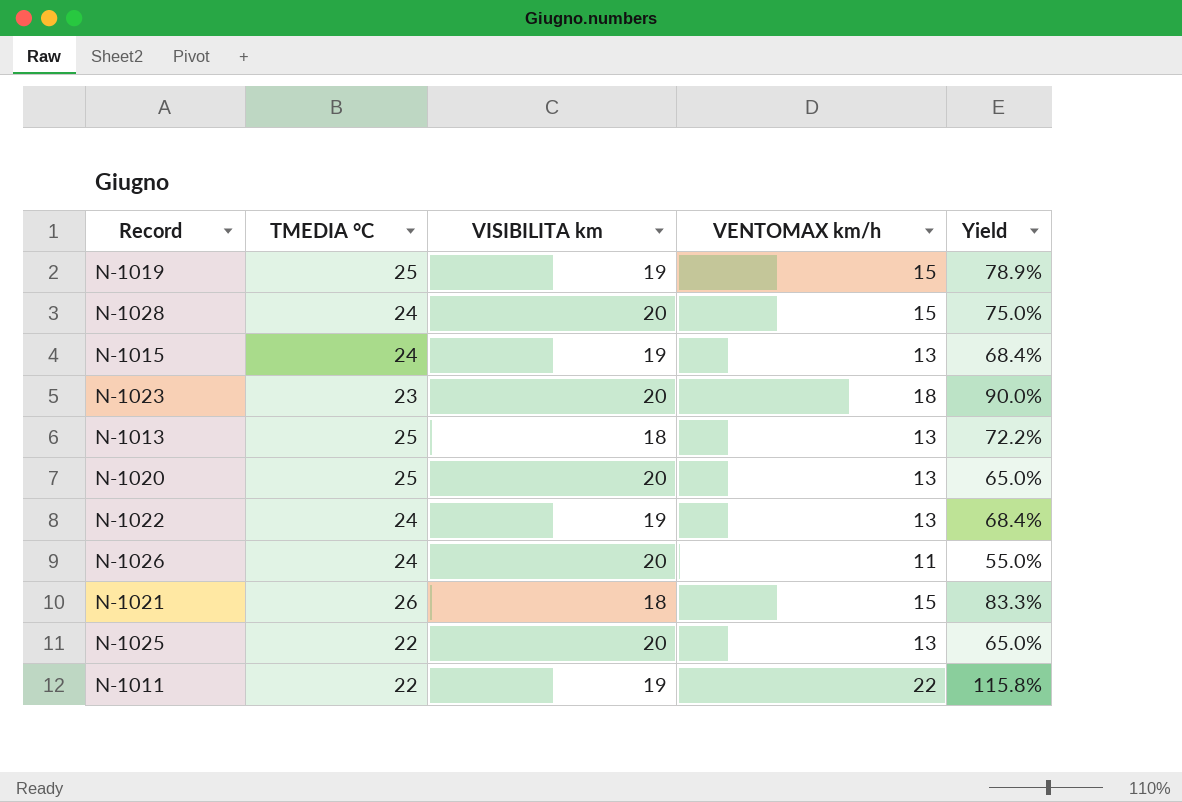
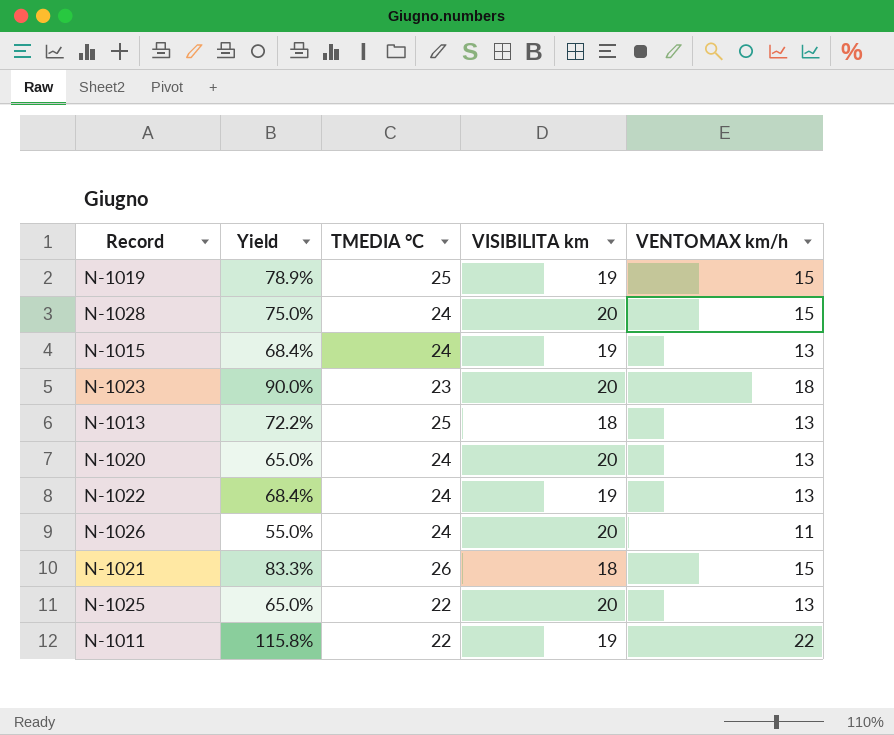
column Yield | position: 5 -> 2
N-1020 | TMEDIA °C: 25 -> 24

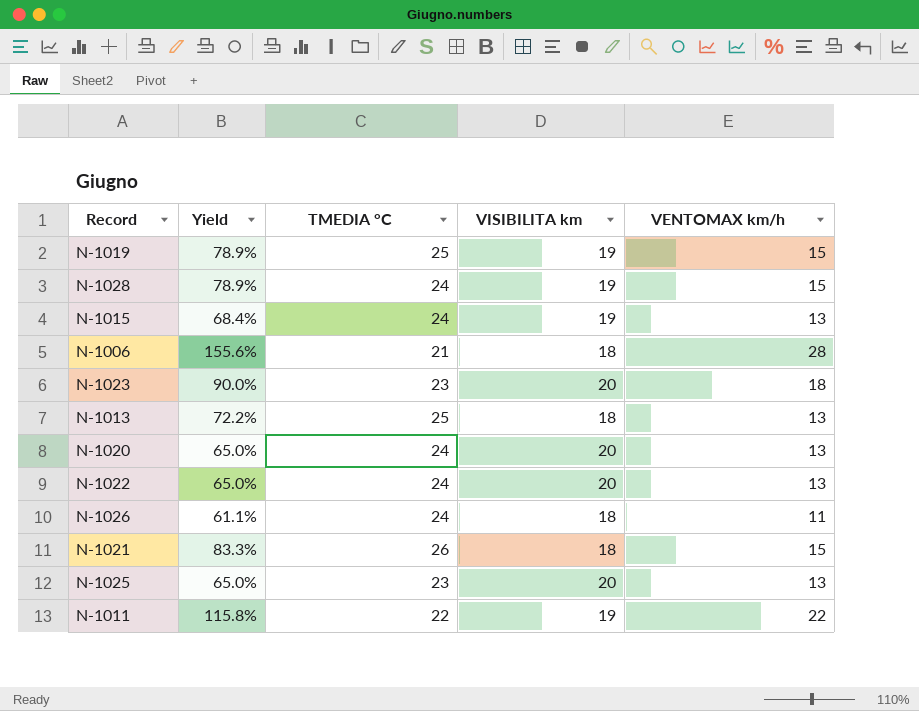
N-1028 | Yield: 75.0% -> 78.9%
N-1028 | VISIBILITA km: 20 -> 19
row N-1006: none -> 155.6% | 21 | 18 | 28
N-1022 | Yield: 68.4% -> 65.0%
N-1022 | VISIBILITA km: 19 -> 20
N-1026 | Yield: 55.0% -> 61.1%
N-1026 | VISIBILITA km: 20 -> 18
N-1025 | TMEDIA °C: 22 -> 23

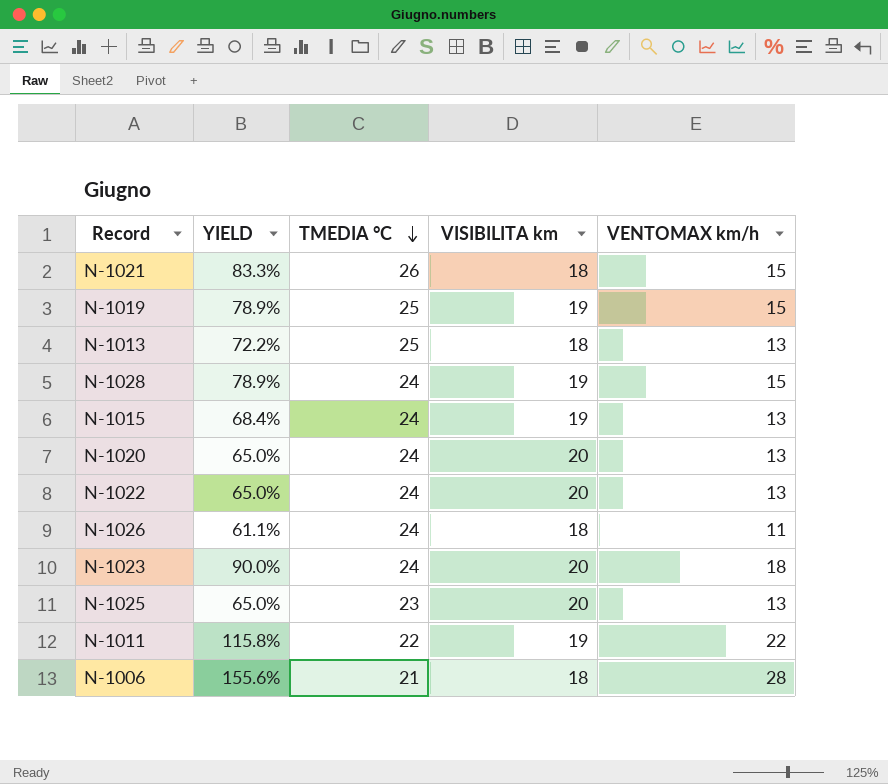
row order: none -> TMEDIA °C descending
column name: Yield -> YIELD
N-1023 | TMEDIA °C: 23 -> 24

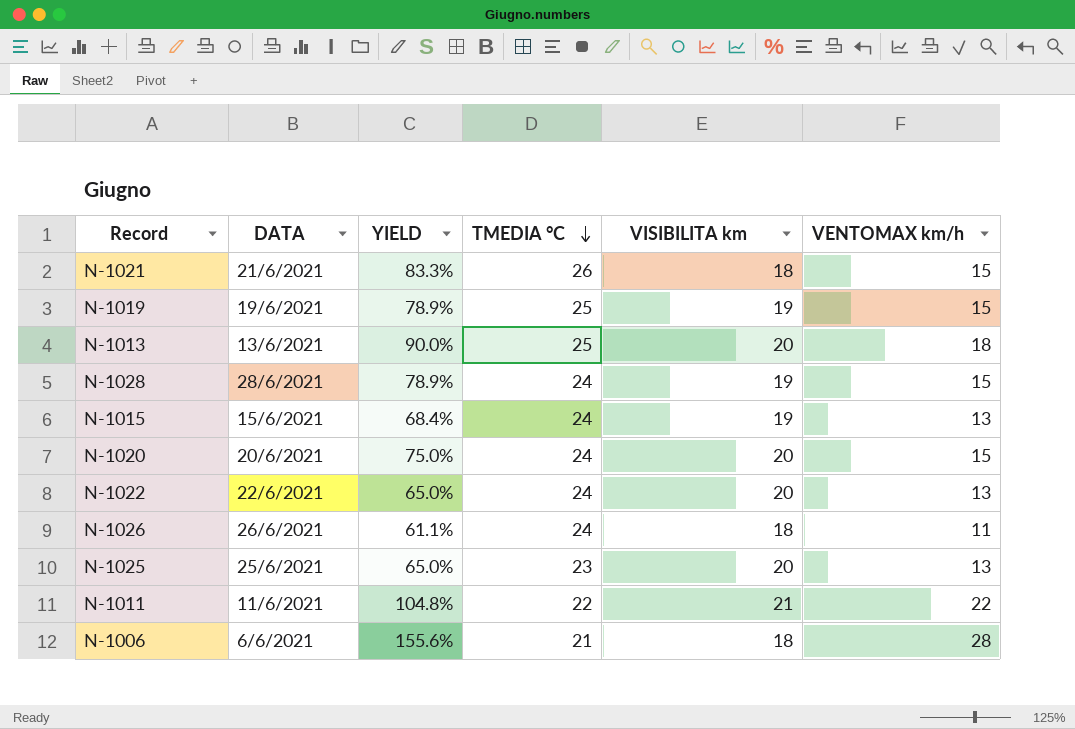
column DATA | position: none -> 2
row N-1023: 90.0% | 24 | 20 | 18 -> none
N-1013 | YIELD: 72.2% -> 90.0%
N-1013 | VISIBILITA km: 18 -> 20
N-1013 | VENTOMAX km/h: 13 -> 18
N-1020 | YIELD: 65.0% -> 75.0%
N-1020 | VENTOMAX km/h: 13 -> 15
N-1011 | YIELD: 115.8% -> 104.8%
N-1011 | VISIBILITA km: 19 -> 21

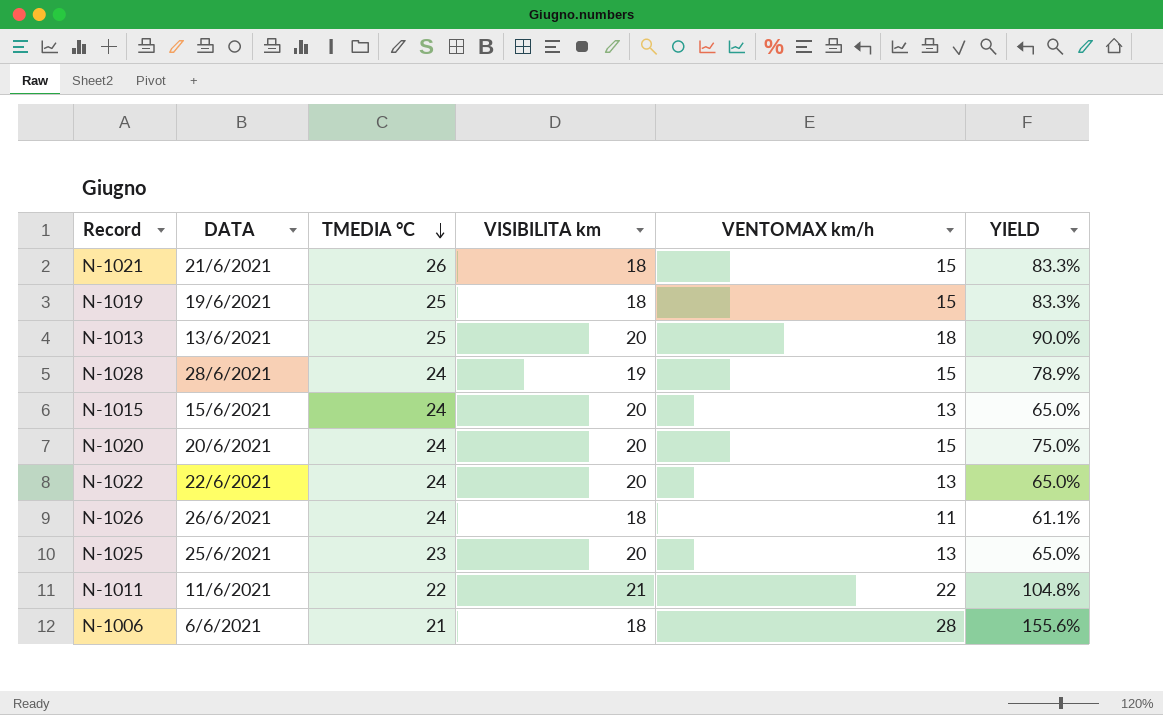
column YIELD | position: 3 -> 6
N-1019 | VISIBILITA km: 19 -> 18
N-1019 | YIELD: 78.9% -> 83.3%
N-1015 | VISIBILITA km: 19 -> 20
N-1015 | YIELD: 68.4% -> 65.0%

